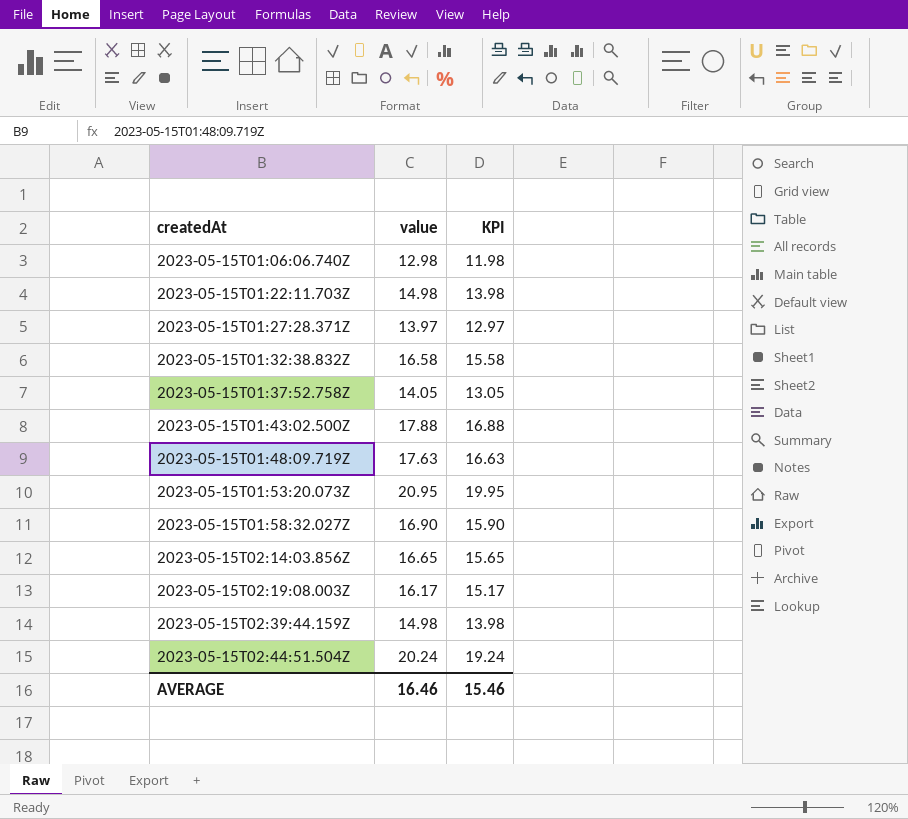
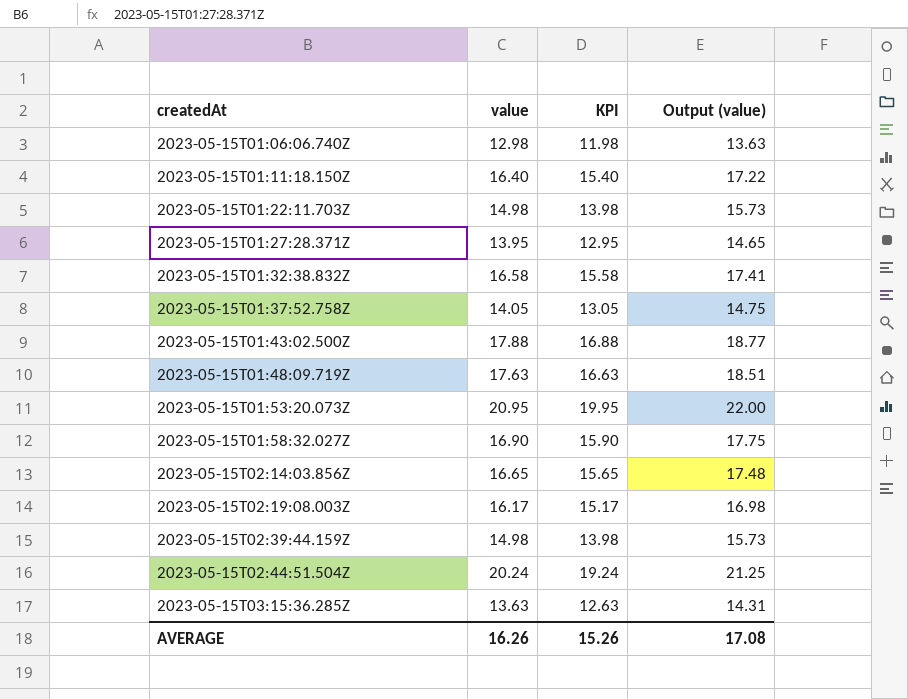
column Output (value) | formula: none -> [value] * 1.05
row 2023-05-15T01:11:18.150Z: none -> 16.40 | 15.40 | 17.22
2023-05-15T01:27:28.371Z | value: 13.97 -> 13.95
2023-05-15T01:27:28.371Z | KPI: 12.97 -> 12.95
row 2023-05-15T03:15:36.285Z: none -> 13.63 | 12.63 | 14.31
AVERAGE | value: 16.46 -> 16.26
AVERAGE | KPI: 15.46 -> 15.26

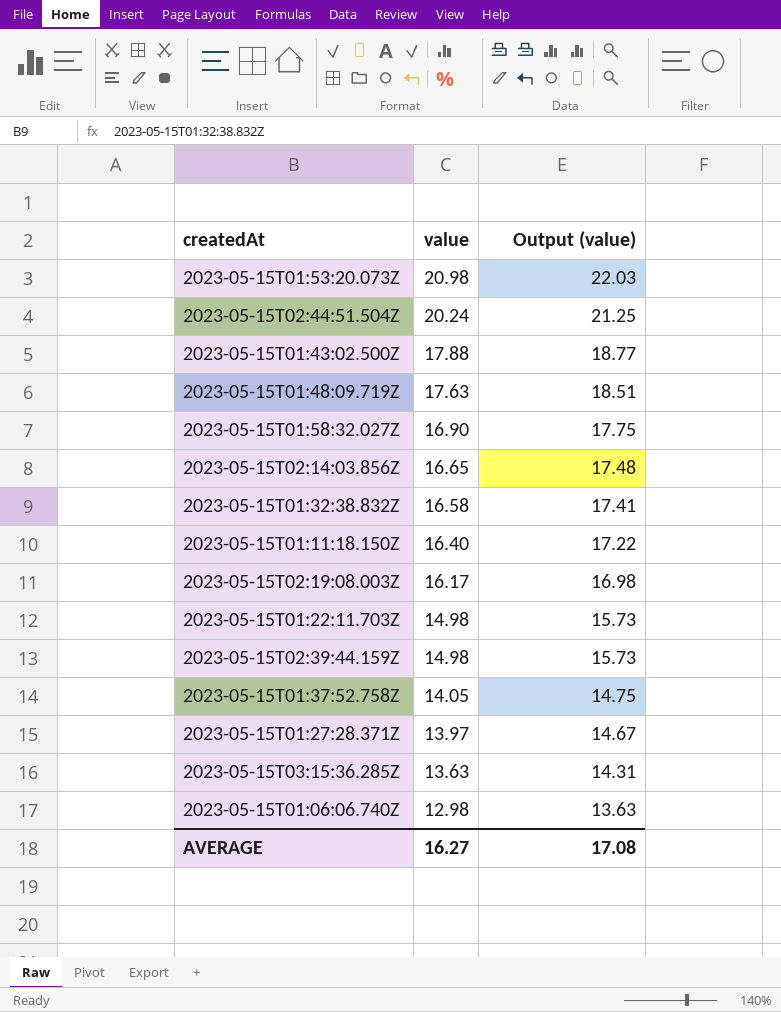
row order: createdAt ascending -> value descending
column KPI | formula: [value] - 1 -> none
2023-05-15T01:53:20.073Z | value: 20.95 -> 20.98
2023-05-15T01:53:20.073Z | Output (value): 22.00 -> 22.03
2023-05-15T01:27:28.371Z | value: 13.95 -> 13.97
2023-05-15T01:27:28.371Z | Output (value): 14.65 -> 14.67
AVERAGE | value: 16.26 -> 16.27

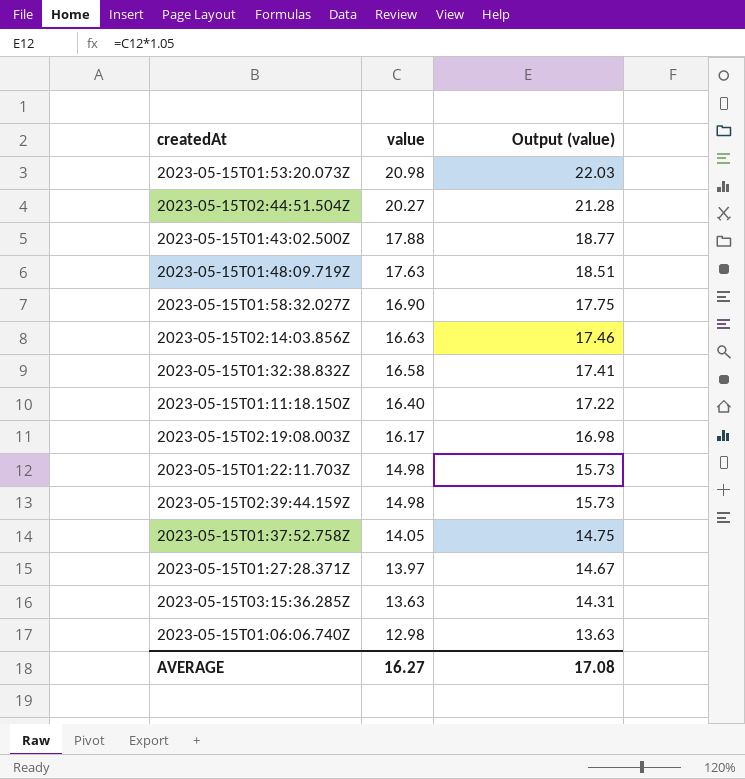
2023-05-15T02:44:51.504Z | value: 20.24 -> 20.27
2023-05-15T02:44:51.504Z | Output (value): 21.25 -> 21.28
2023-05-15T02:14:03.856Z | value: 16.65 -> 16.63
2023-05-15T02:14:03.856Z | Output (value): 17.48 -> 17.46

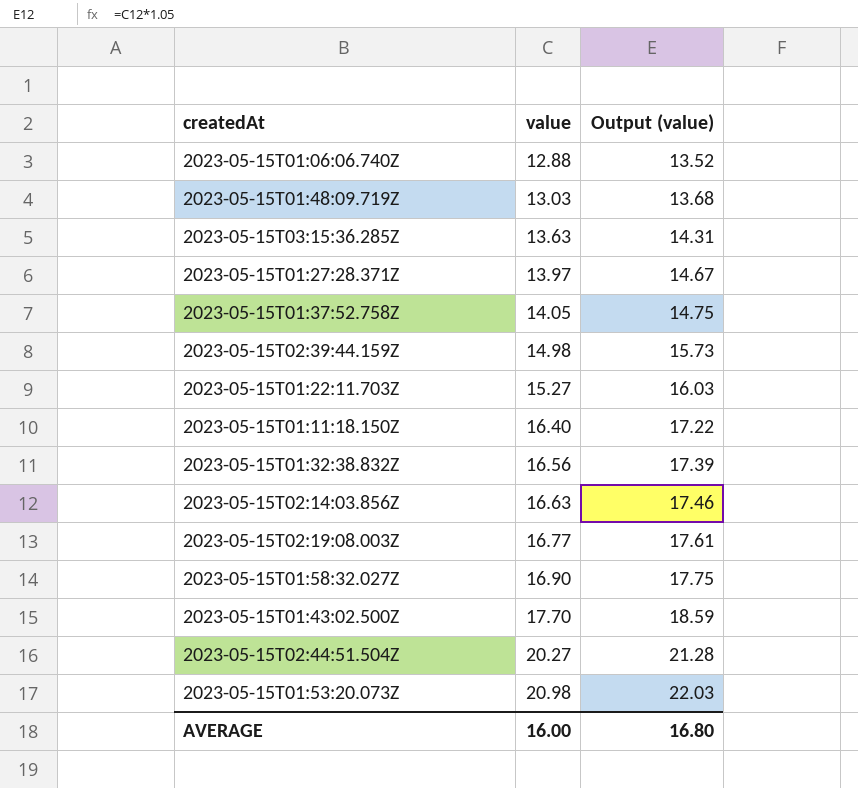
row order: value descending -> value ascending
2023-05-15T01:06:06.740Z | value: 12.98 -> 12.88
2023-05-15T01:06:06.740Z | Output (value): 13.63 -> 13.52
2023-05-15T01:48:09.719Z | value: 17.63 -> 13.03
2023-05-15T01:48:09.719Z | Output (value): 18.51 -> 13.68
2023-05-15T01:22:11.703Z | value: 14.98 -> 15.27
2023-05-15T01:22:11.703Z | Output (value): 15.73 -> 16.03
2023-05-15T01:32:38.832Z | value: 16.58 -> 16.56
2023-05-15T01:32:38.832Z | Output (value): 17.41 -> 17.39
2023-05-15T02:19:08.003Z | value: 16.17 -> 16.77
2023-05-15T02:19:08.003Z | Output (value): 16.98 -> 17.61
2023-05-15T01:43:02.500Z | value: 17.88 -> 17.70
2023-05-15T01:43:02.500Z | Output (value): 18.77 -> 18.59
AVERAGE | value: 16.27 -> 16.00
AVERAGE | Output (value): 17.08 -> 16.80

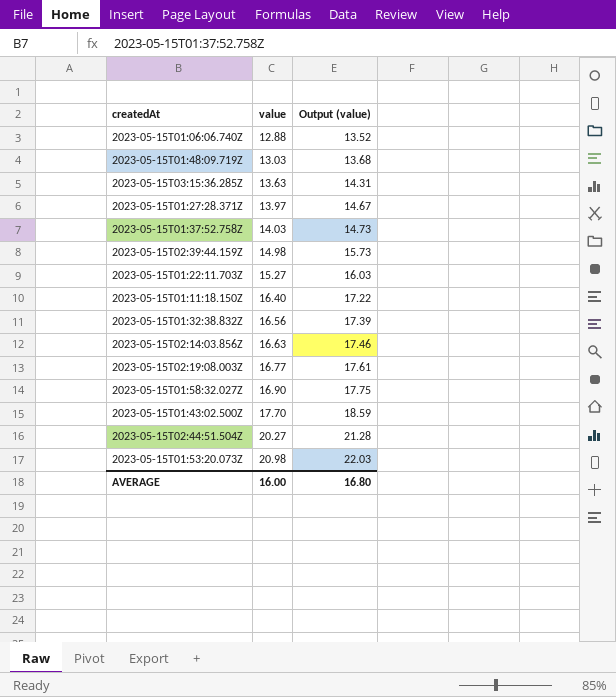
2023-05-15T01:37:52.758Z | value: 14.05 -> 14.03
2023-05-15T01:37:52.758Z | Output (value): 14.75 -> 14.73

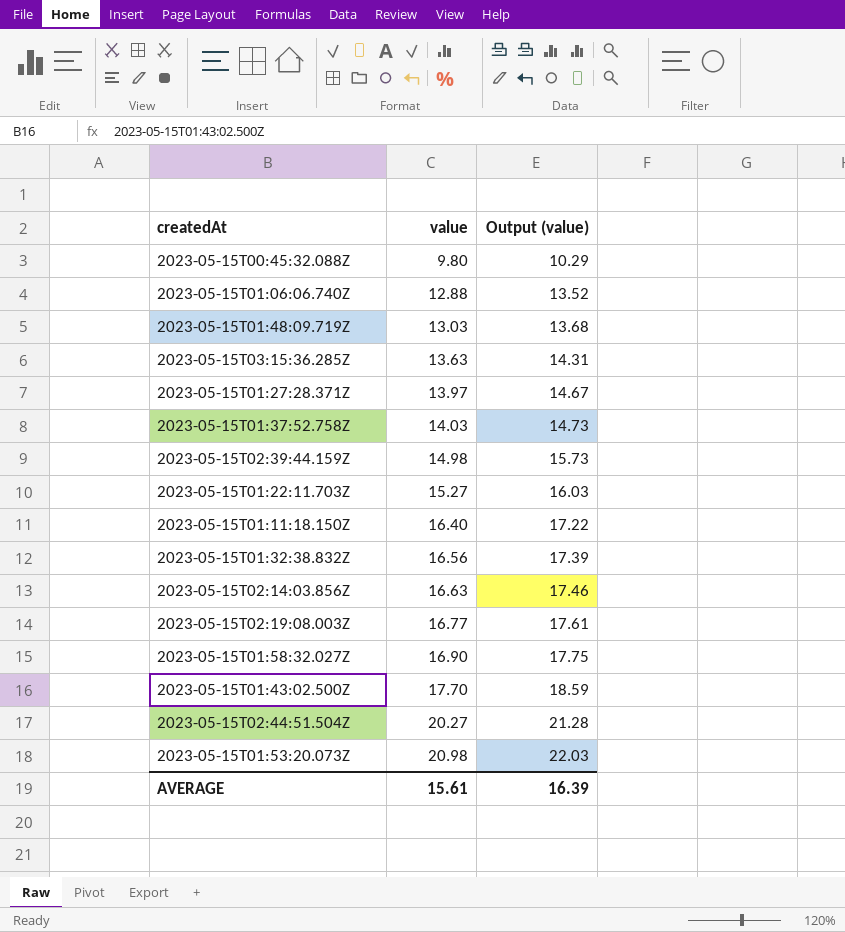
row 2023-05-15T00:45:32.088Z: none -> 9.80 | 10.29
AVERAGE | value: 16.00 -> 15.61
AVERAGE | Output (value): 16.80 -> 16.39

